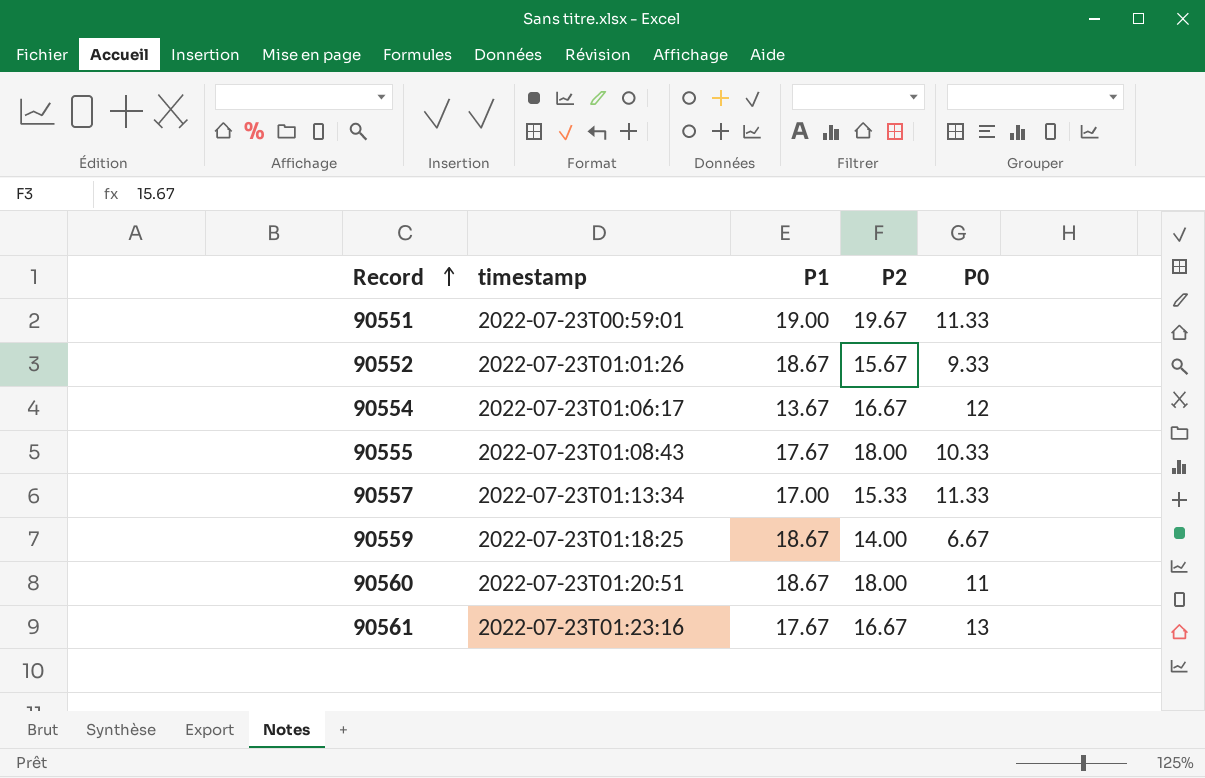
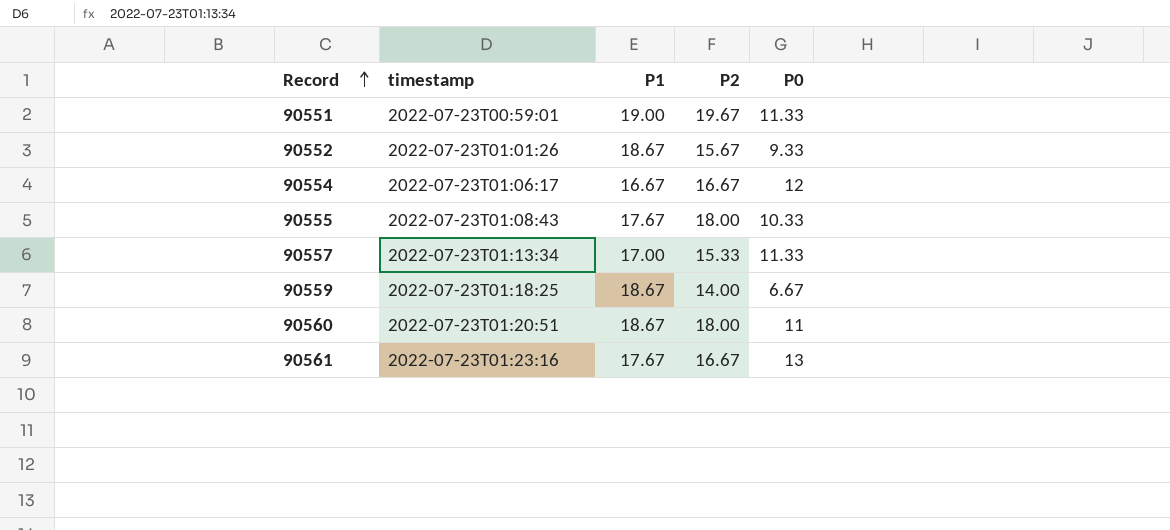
90554 | P1: 13.67 -> 16.67

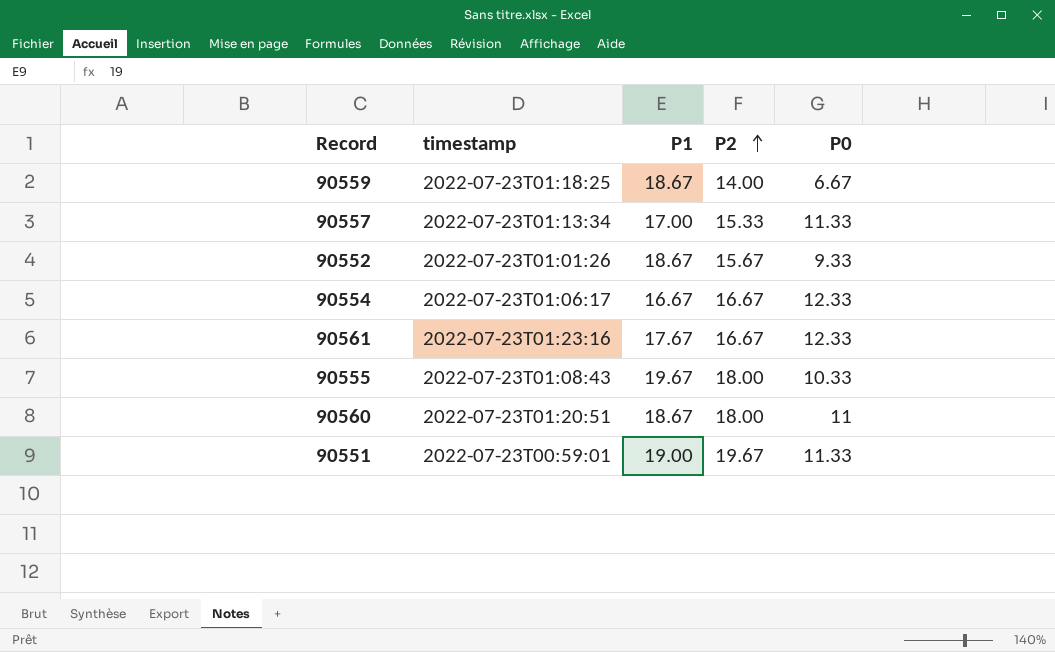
row order: Record ascending -> P2 ascending
90554 | P0: 12 -> 12.33
90561 | P0: 13 -> 12.33
90555 | P1: 17.67 -> 19.67

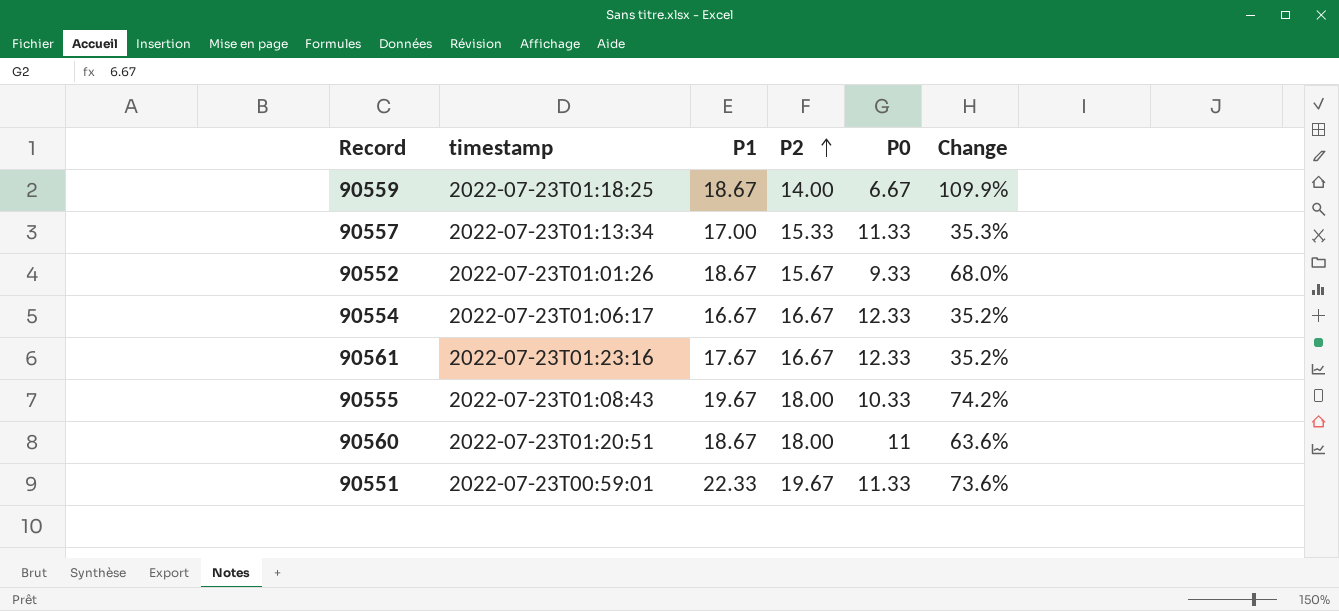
column Change | formula: none -> ([P2] - [P0]) / [P0]
90551 | P1: 19.00 -> 22.33

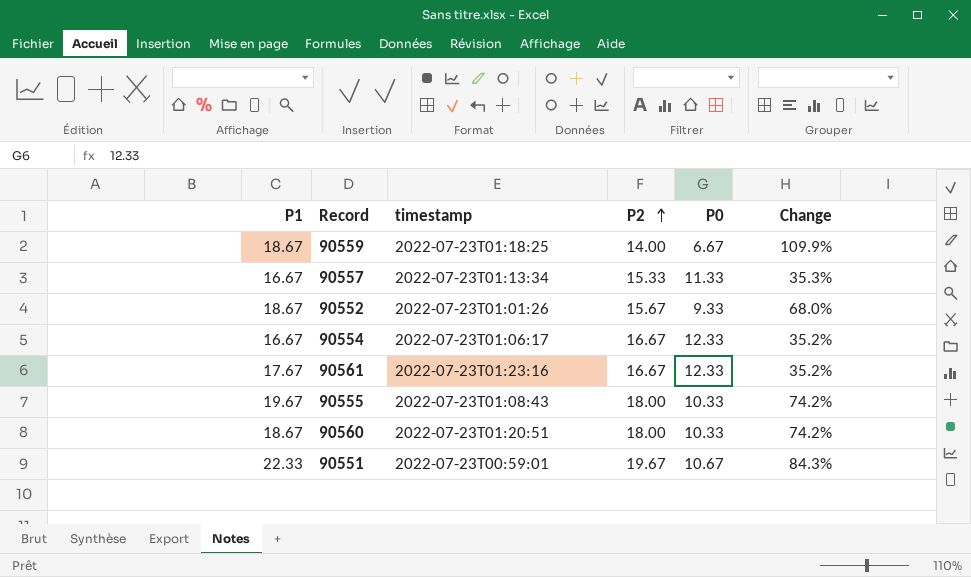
column P1 | position: 3 -> 1
90557 | P1: 17.00 -> 16.67
90560 | P0: 11 -> 10.33
90560 | Change: 63.6% -> 74.2%
90551 | P0: 11.33 -> 10.67
90551 | Change: 73.6% -> 84.3%

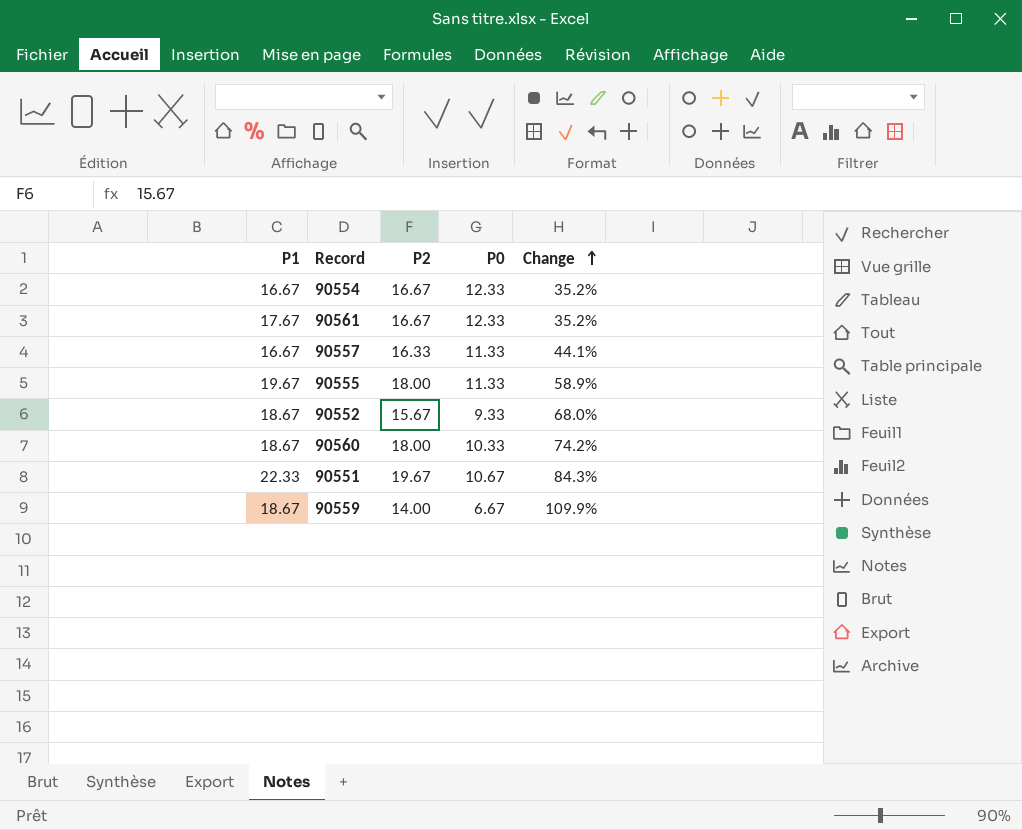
row order: P2 ascending -> Change ascending
column timestamp | position: 3 -> none
90557 | P2: 15.33 -> 16.33
90557 | Change: 35.3% -> 44.1%
90555 | P0: 10.33 -> 11.33
90555 | Change: 74.2% -> 58.9%

